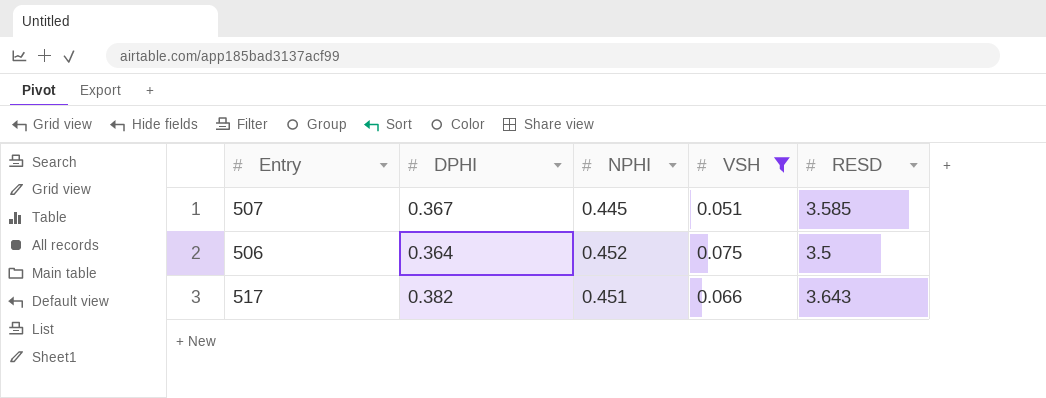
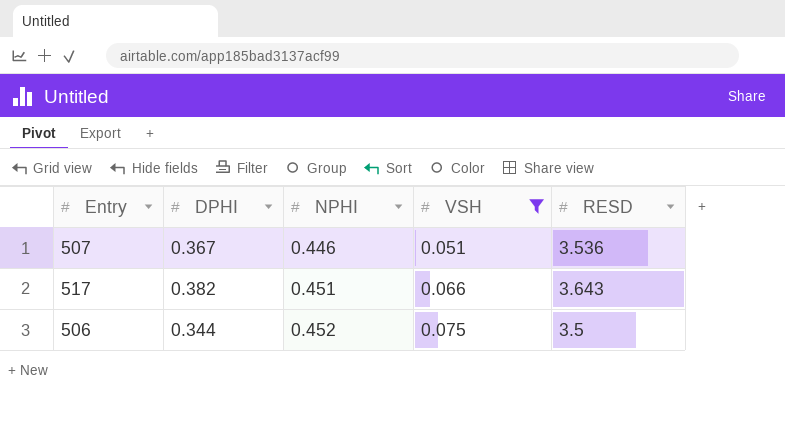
row order: none -> NPHI ascending
507 | NPHI: 0.445 -> 0.446
507 | RESD: 3.585 -> 3.536
506 | DPHI: 0.364 -> 0.344

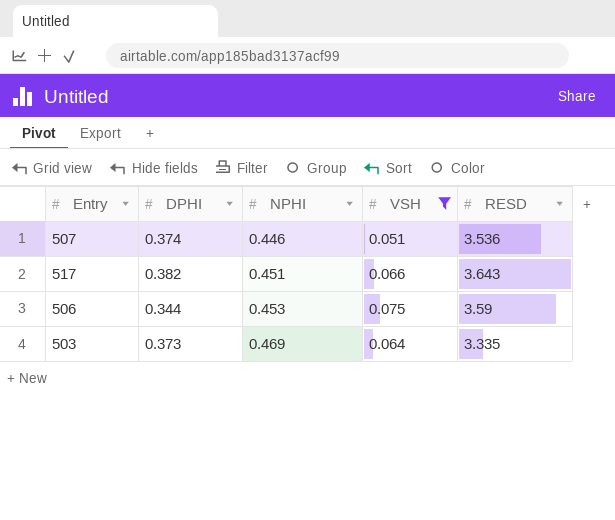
507 | DPHI: 0.367 -> 0.374
506 | NPHI: 0.452 -> 0.453
506 | RESD: 3.5 -> 3.59
row 503: none -> 0.373 | 0.469 | 0.064 | 3.335

